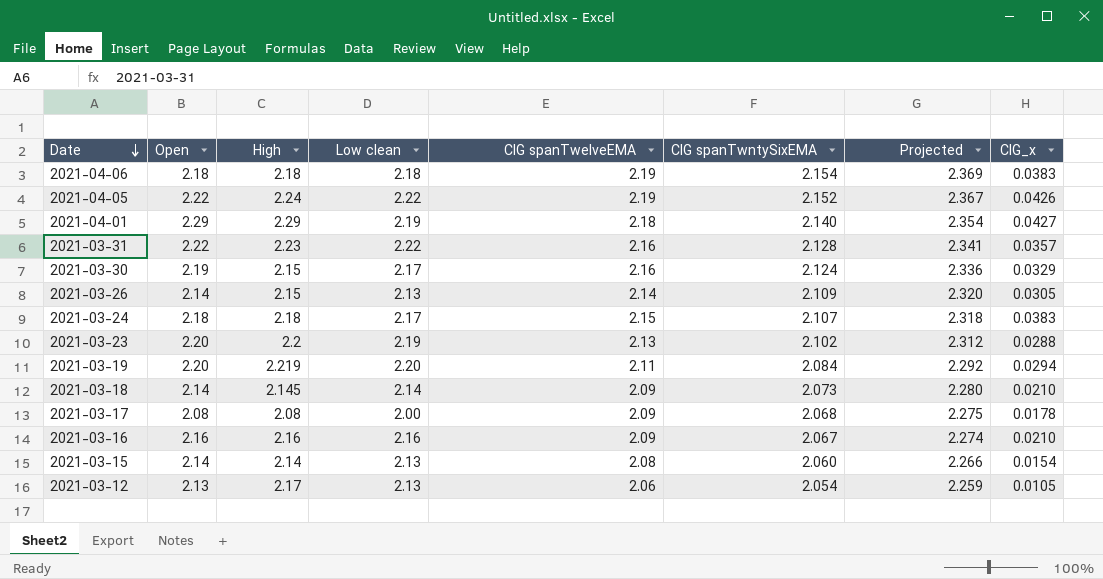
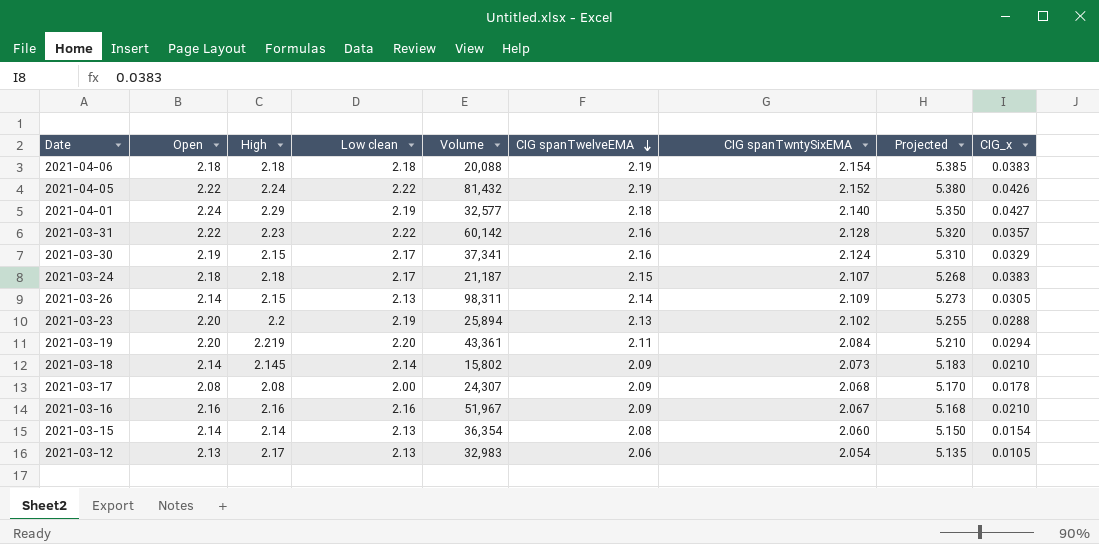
row order: Date descending -> CIG spanTwelveEMA descending
column Volume | position: none -> 5
column Projected | formula: [CIG spanTwntySixEMA] * 1.1 -> [CIG spanTwntySixEMA] * 2.5
2021-04-01 | Open: 2.29 -> 2.24

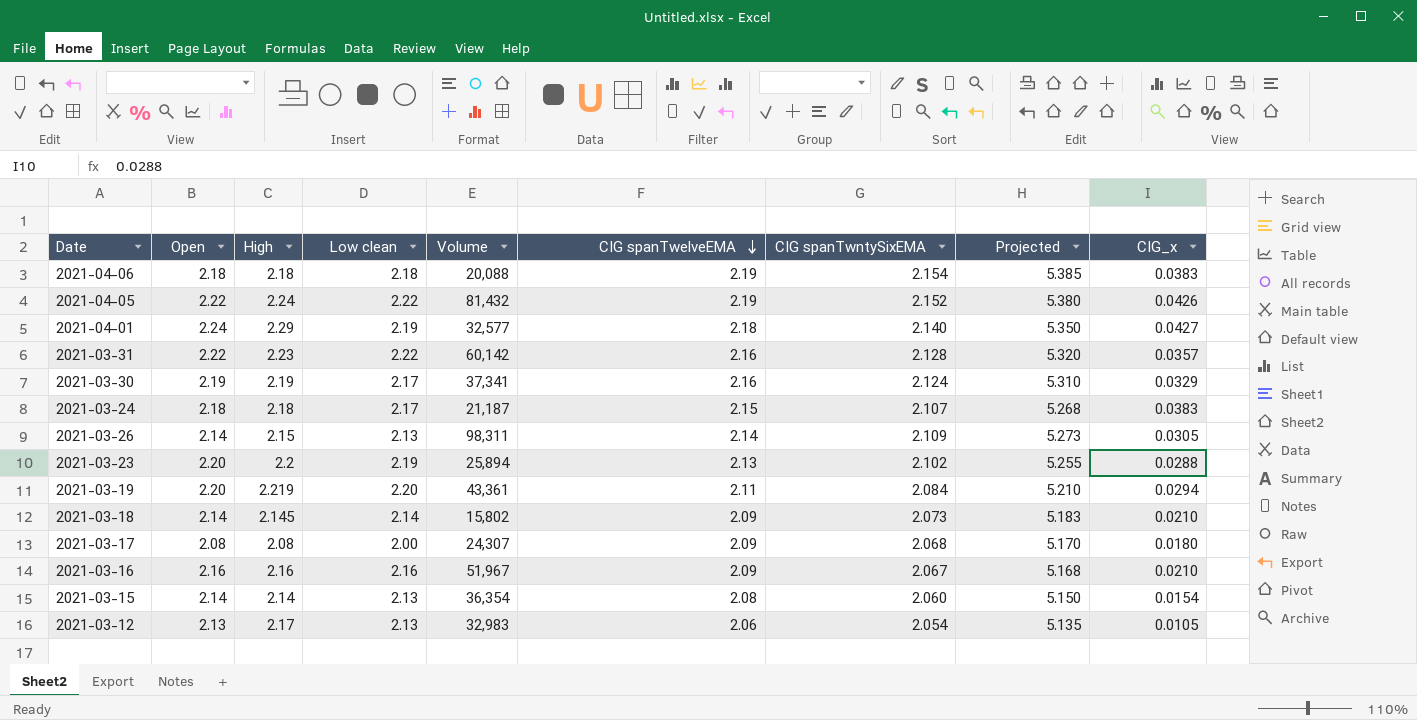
2021-03-30 | High: 2.15 -> 2.19
2021-03-17 | CIG_x: 0.0178 -> 0.0180

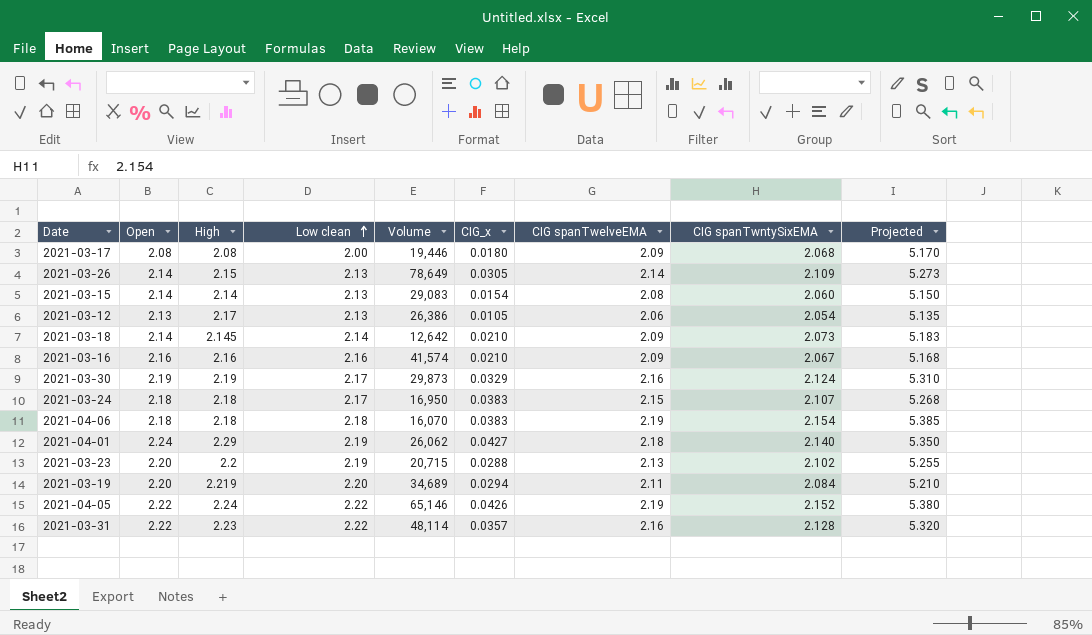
row order: CIG spanTwelveEMA descending -> Low clean ascending
column CIG_x | position: 9 -> 6
2021-03-17 | Volume: 24,307 -> 19,446
2021-03-26 | Volume: 98,311 -> 78,649
2021-03-15 | Volume: 36,354 -> 29,083
2021-03-12 | Volume: 32,983 -> 26,386
2021-03-18 | Volume: 15,802 -> 12,642
2021-03-16 | Volume: 51,967 -> 41,574
2021-03-30 | Volume: 37,341 -> 29,873
2021-03-24 | Volume: 21,187 -> 16,950
2021-04-06 | Volume: 20,088 -> 16,070
2021-04-01 | Volume: 32,577 -> 26,062
2021-03-23 | Volume: 25,894 -> 20,715
2021-03-19 | Volume: 43,361 -> 34,689
2021-04-05 | Volume: 81,432 -> 65,146
2021-03-31 | Volume: 60,142 -> 48,114

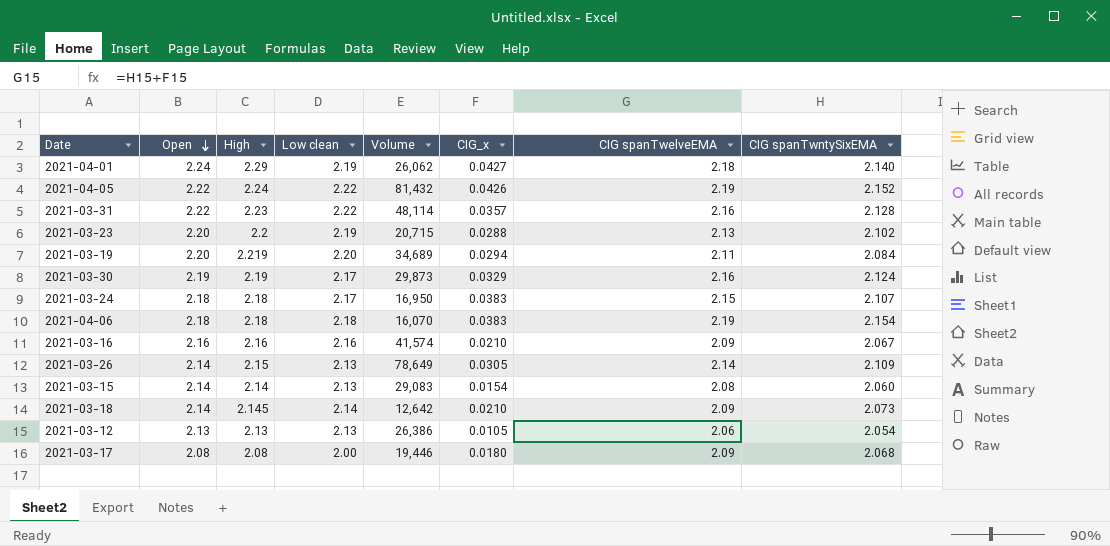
row order: Low clean ascending -> Open descending
column Projected | formula: [CIG spanTwntySixEMA] * 2.5 -> none
2021-04-05 | Volume: 65,146 -> 81,432
2021-03-12 | High: 2.17 -> 2.13

